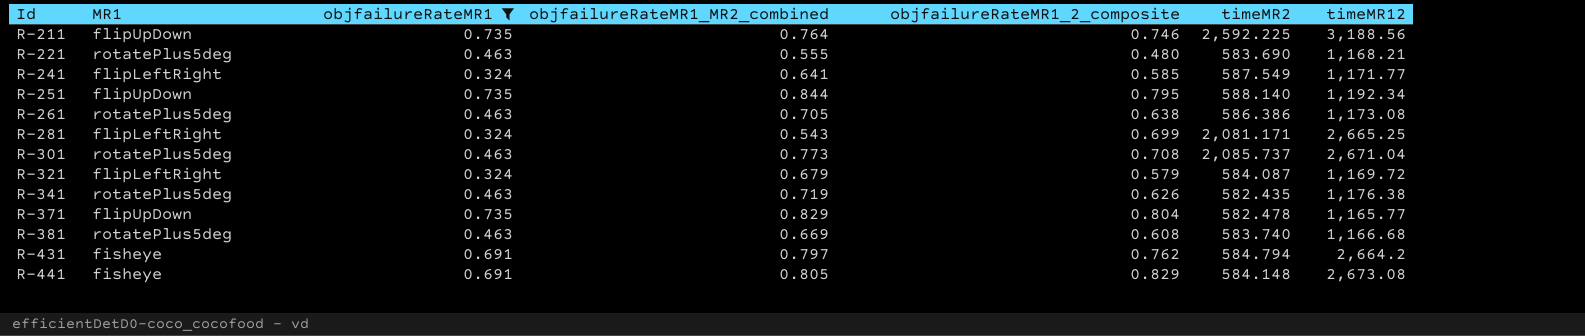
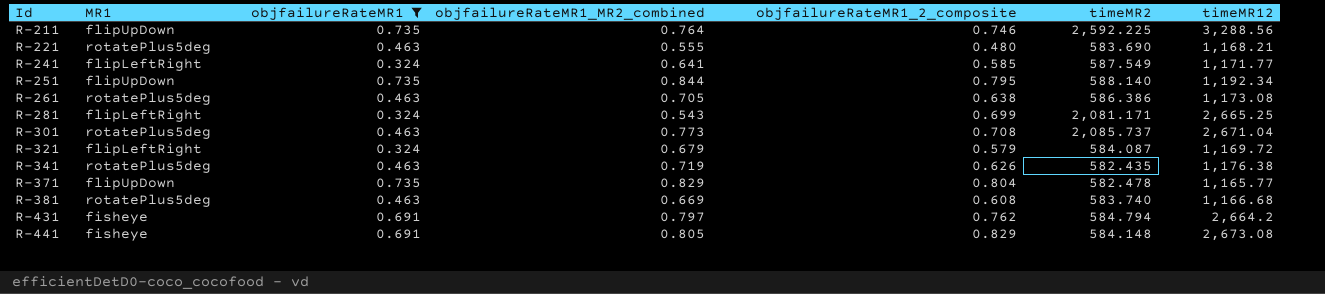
R-211 | timeMR12: 3,188.56 -> 3,288.56

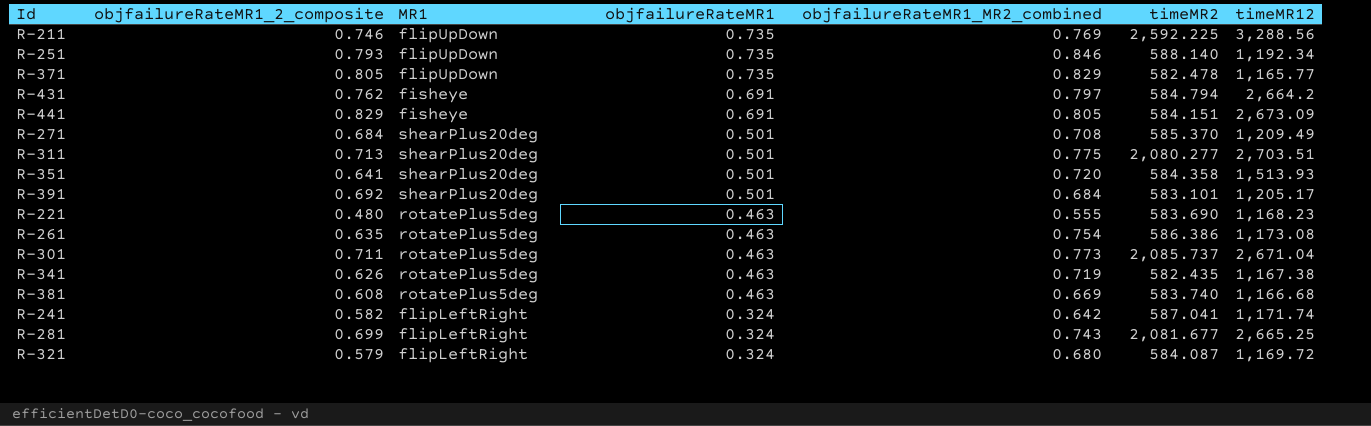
filter: objfailureRateMR1 != 0.501 -> none
row order: Id ascending -> objfailureRateMR1 descending
column objfailureRateMR1_2_composite | position: 5 -> 2
R-211 | objfailureRateMR1_MR2_combined: 0.764 -> 0.769
R-251 | objfailureRateMR1_2_composite: 0.795 -> 0.793
R-251 | objfailureRateMR1_MR2_combined: 0.844 -> 0.846
R-371 | objfailureRateMR1_2_composite: 0.804 -> 0.805
R-441 | timeMR2: 584.148 -> 584.151
R-441 | timeMR12: 2,673.08 -> 2,673.09
R-221 | timeMR12: 1,168.21 -> 1,168.23
R-261 | objfailureRateMR1_2_composite: 0.638 -> 0.635
R-261 | objfailureRateMR1_MR2_combined: 0.705 -> 0.754
R-301 | objfailureRateMR1_2_composite: 0.708 -> 0.711
R-341 | timeMR12: 1,176.38 -> 1,167.38
R-241 | objfailureRateMR1_2_composite: 0.585 -> 0.582
R-241 | objfailureRateMR1_MR2_combined: 0.641 -> 0.642
R-241 | timeMR2: 587.549 -> 587.041
R-241 | timeMR12: 1,171.77 -> 1,171.74
R-281 | objfailureRateMR1_MR2_combined: 0.543 -> 0.743
R-281 | timeMR2: 2,081.171 -> 2,081.677
R-321 | objfailureRateMR1_MR2_combined: 0.679 -> 0.680

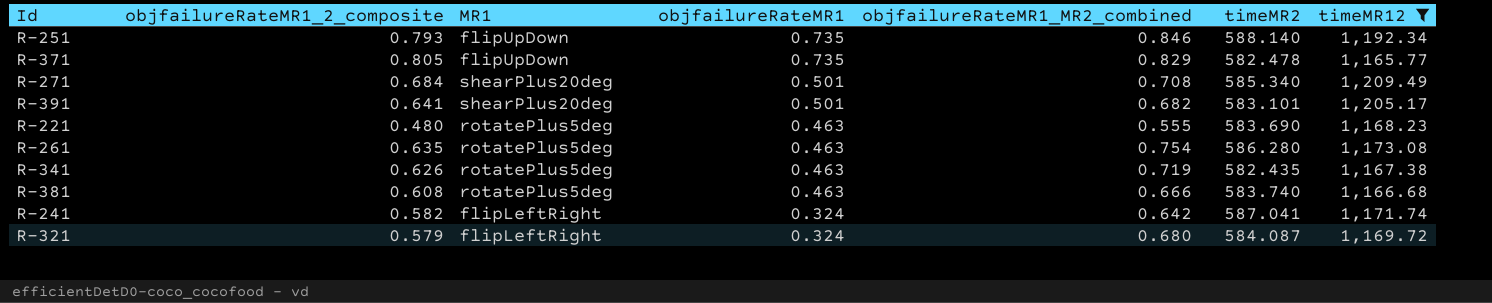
filter: none -> timeMR12 <= 1,209.49
R-271 | timeMR2: 585.370 -> 585.340
R-391 | objfailureRateMR1_2_composite: 0.692 -> 0.641
R-391 | objfailureRateMR1_MR2_combined: 0.684 -> 0.682
R-261 | timeMR2: 586.386 -> 586.280
R-381 | objfailureRateMR1_MR2_combined: 0.669 -> 0.666

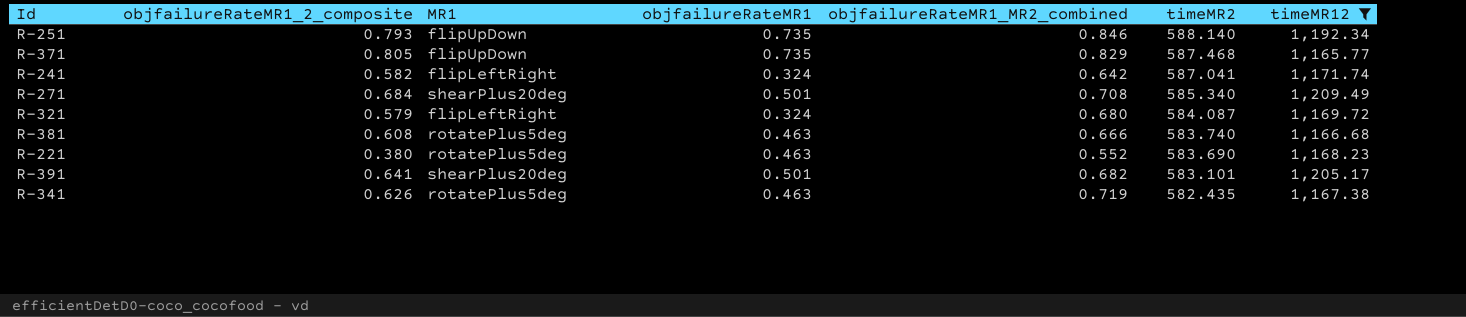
row order: objfailureRateMR1 descending -> timeMR2 descending
row R-261: 0.635 | rotatePlus5deg | 0.463 | 0.754 | 586.280 | 1,173.08 -> none
R-371 | timeMR2: 582.478 -> 587.468
R-221 | objfailureRateMR1_2_composite: 0.480 -> 0.380
R-221 | objfailureRateMR1_MR2_combined: 0.555 -> 0.552

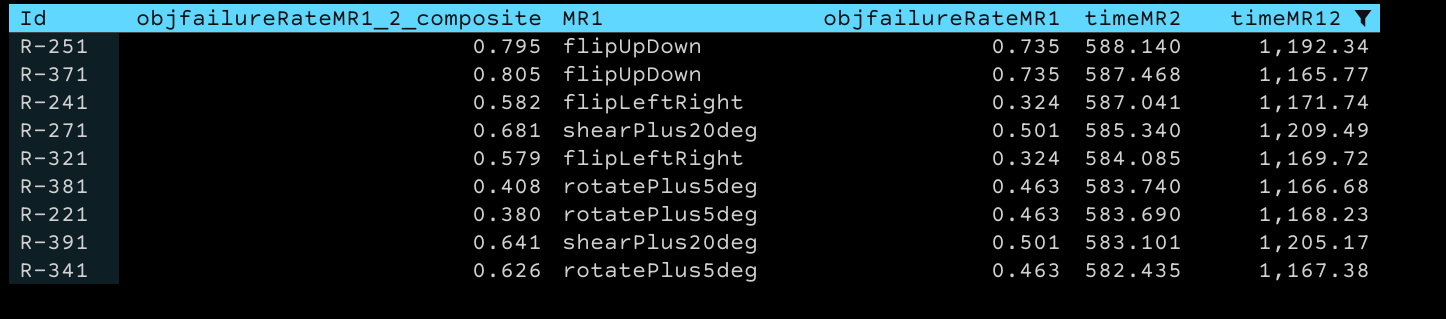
column objfailureRateMR1_MR2_combined | position: 5 -> none
R-251 | objfailureRateMR1_2_composite: 0.793 -> 0.795
R-271 | objfailureRateMR1_2_composite: 0.684 -> 0.681
R-321 | timeMR2: 584.087 -> 584.085
R-381 | objfailureRateMR1_2_composite: 0.608 -> 0.408

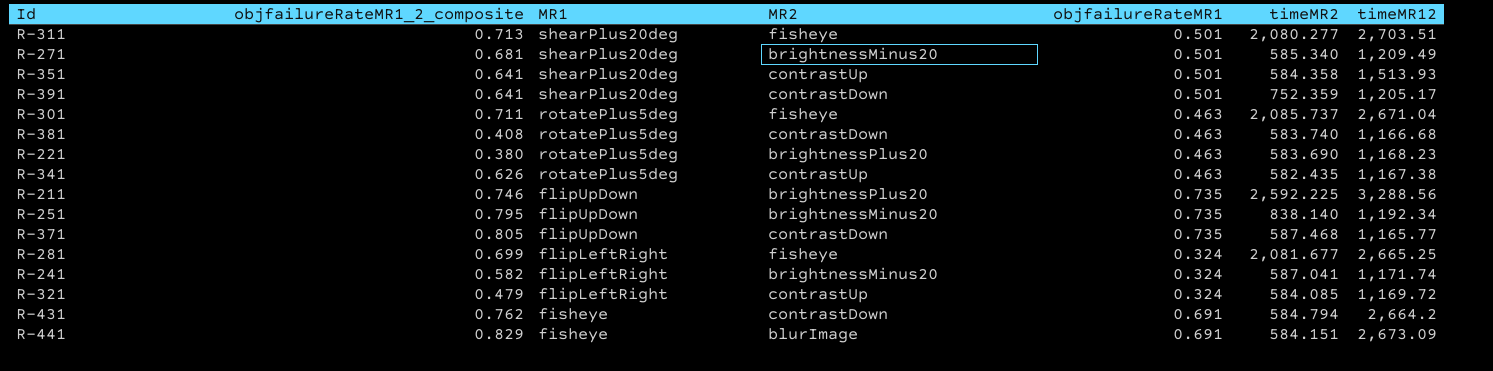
filter: timeMR12 <= 1,209.49 -> none
row order: timeMR2 descending -> MR1 descending
column MR2 | position: none -> 4
R-391 | timeMR2: 583.101 -> 752.359
R-251 | timeMR2: 588.140 -> 838.140
R-321 | objfailureRateMR1_2_composite: 0.579 -> 0.479

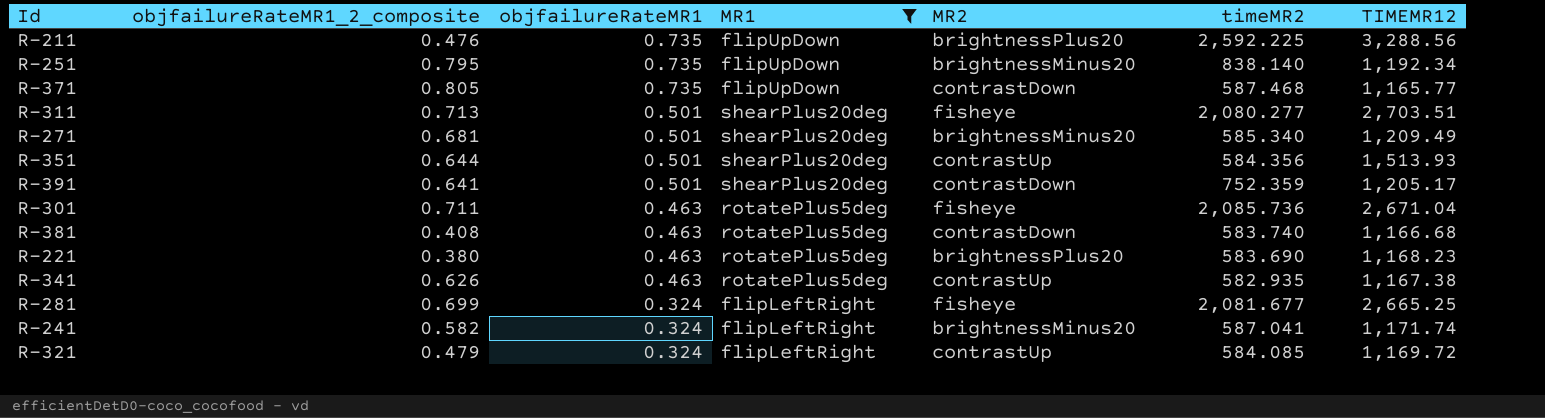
filter: none -> MR1 != fisheye
row order: MR1 descending -> objfailureRateMR1 descending
column objfailureRateMR1 | position: 5 -> 3
column name: timeMR12 -> TIMEMR12
R-211 | objfailureRateMR1_2_composite: 0.746 -> 0.476
R-351 | objfailureRateMR1_2_composite: 0.641 -> 0.644
R-351 | timeMR2: 584.358 -> 584.356
R-301 | timeMR2: 2,085.737 -> 2,085.736
R-341 | timeMR2: 582.435 -> 582.935

